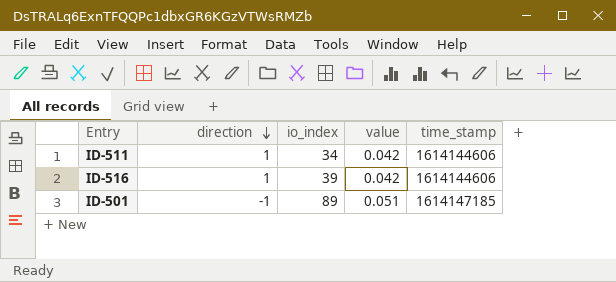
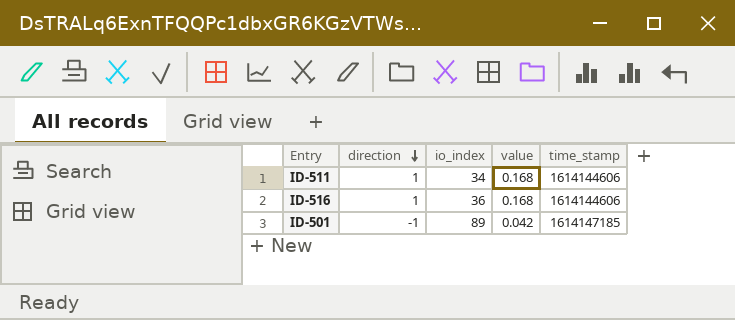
ID-511 | value: 0.042 -> 0.168
ID-516 | io_index: 39 -> 36
ID-516 | value: 0.042 -> 0.168
ID-501 | value: 0.051 -> 0.042

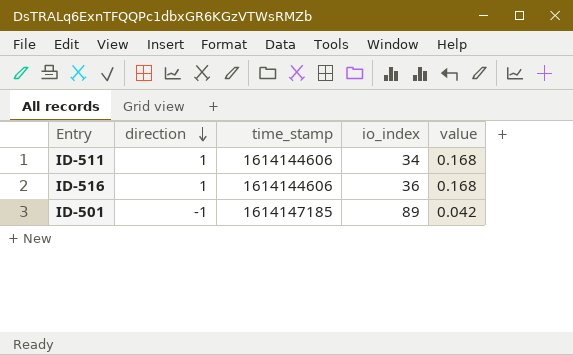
column time_stamp | position: 5 -> 3

